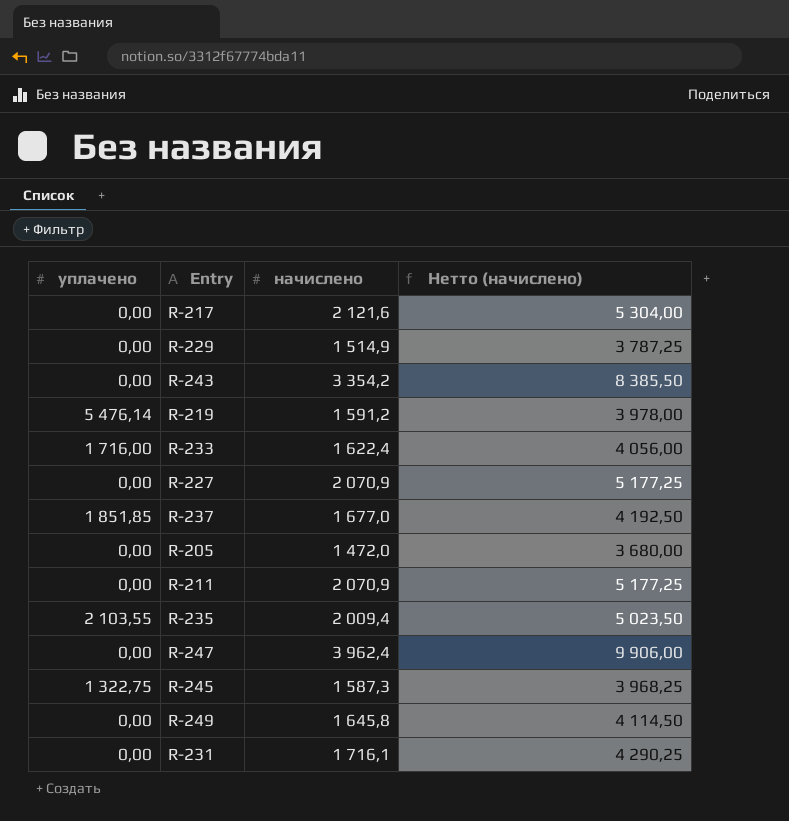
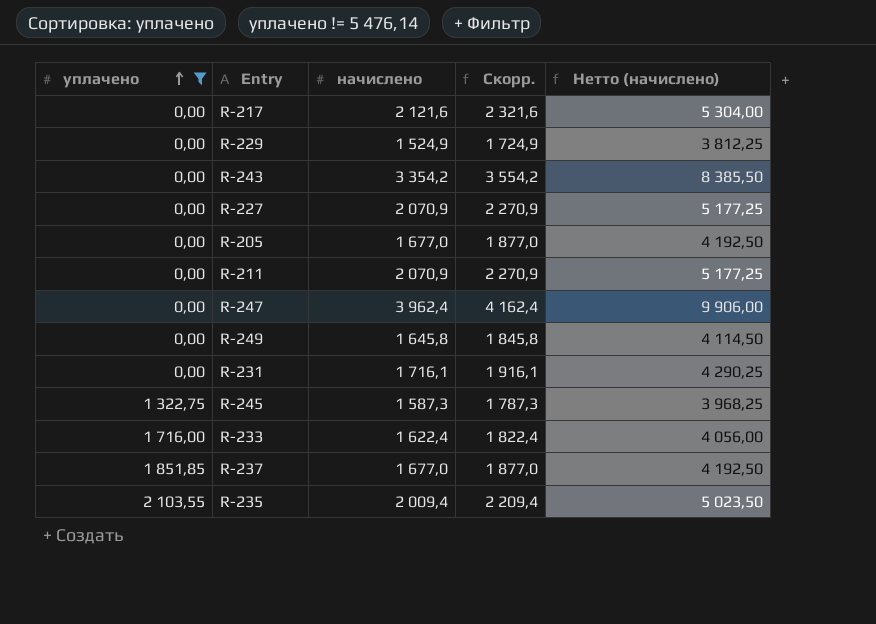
filter: none -> уплачено != 5 476,14
row order: none -> уплачено ascending
column Скорр. | formula: none -> [начислено] + 200
R-229 | начислено: 1 514,9 -> 1 524,9
R-229 | Нетто (начислено): 3 787,25 -> 3 812,25
R-205 | начислено: 1 472,0 -> 1 677,0
R-205 | Нетто (начислено): 3 680,00 -> 4 192,50

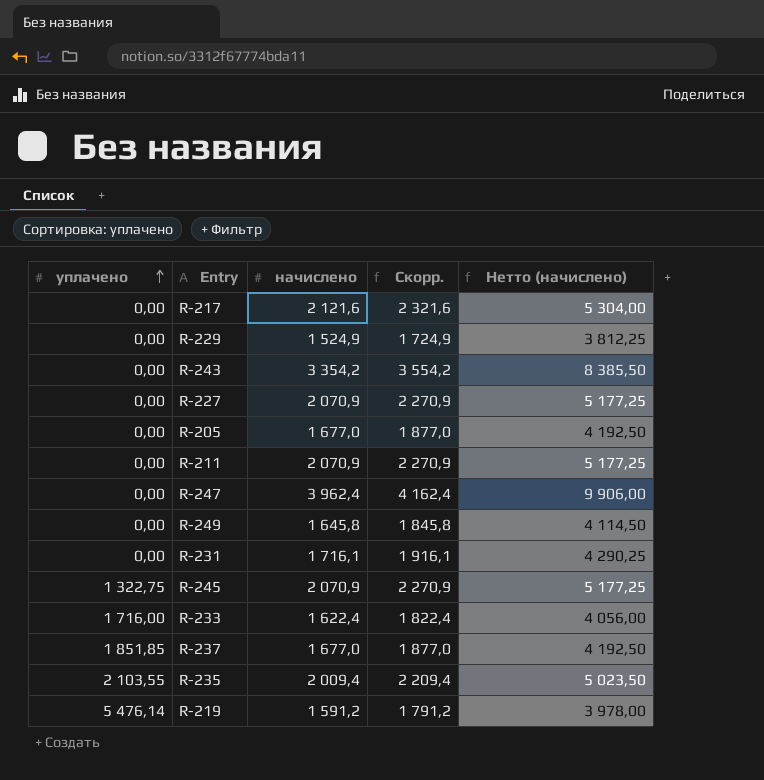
filter: уплачено != 5 476,14 -> none
R-245 | начислено: 1 587,3 -> 2 070,9
R-245 | Скорр.: 1 787,3 -> 2 270,9
R-245 | Нетто (начислено): 3 968,25 -> 5 177,25

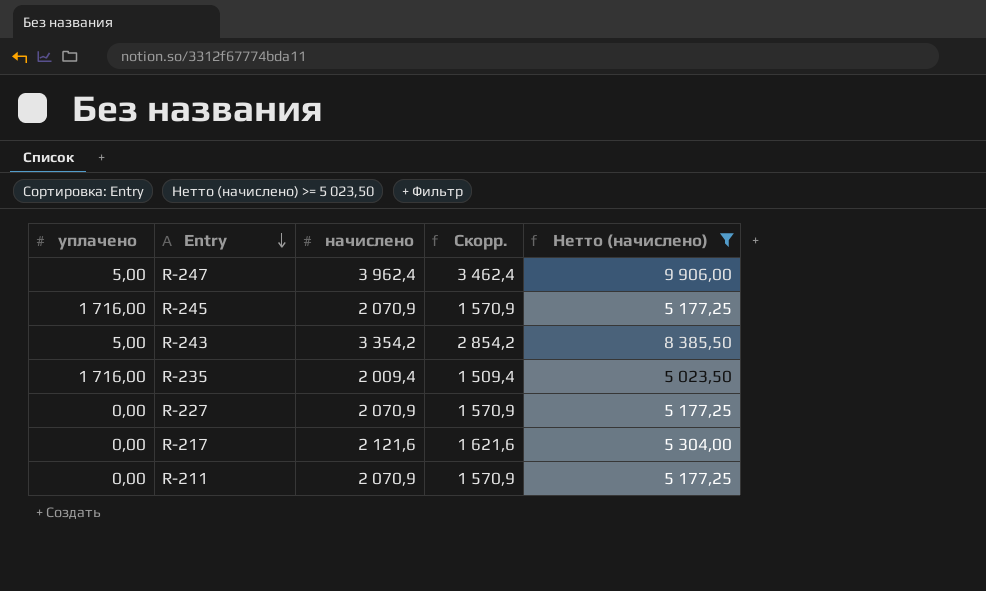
filter: none -> Нетто (начислено) >= 5 023,50
row order: уплачено ascending -> Entry descending
column Скорр. | formula: [начислено] + 200 -> [начислено] - 500
R-247 | уплачено: 0,00 -> 5,00
R-245 | уплачено: 1 322,75 -> 1 716,00
R-243 | уплачено: 0,00 -> 5,00
R-235 | уплачено: 2 103,55 -> 1 716,00

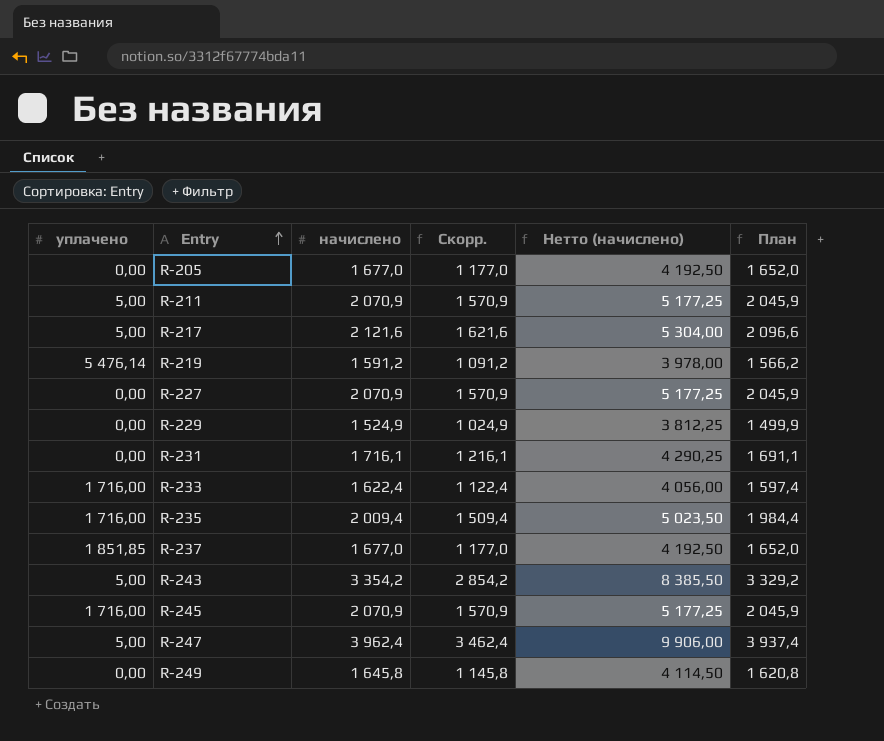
filter: Нетто (начислено) >= 5 023,50 -> none
row order: Entry descending -> Entry ascending
column План | formula: none -> [начислено] - 25
R-211 | уплачено: 0,00 -> 5,00
R-217 | уплачено: 0,00 -> 5,00

